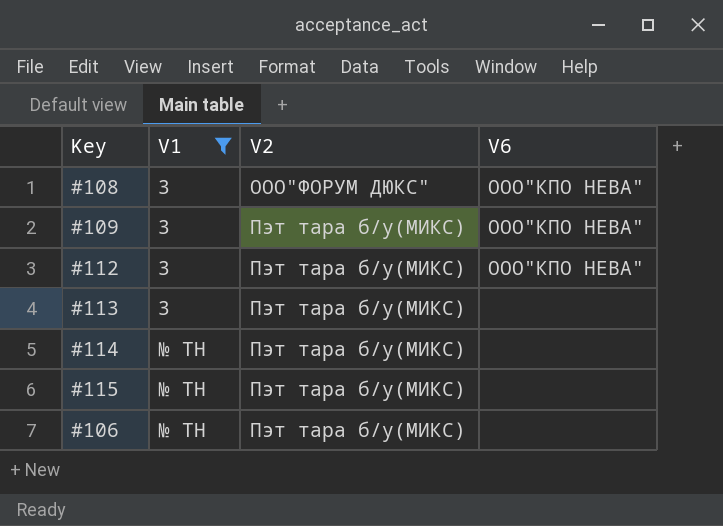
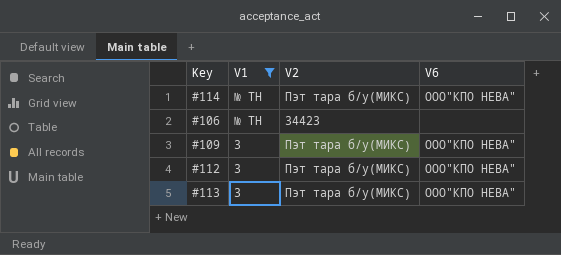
row order: V1 ascending -> V1 descending
row #108: 3 | ООО"ФОРУМ ДЮКС" | ООО"КПО НЕВА" -> none
row #115: № ТН | Пэт тара б/у(МИКС) | none -> none
#114 | V6: none -> ООО"КПО НЕВА"
#106 | V2: Пэт тара б/у(МИКС) -> 34423
#113 | V6: none -> ООО"КПО НЕВА"

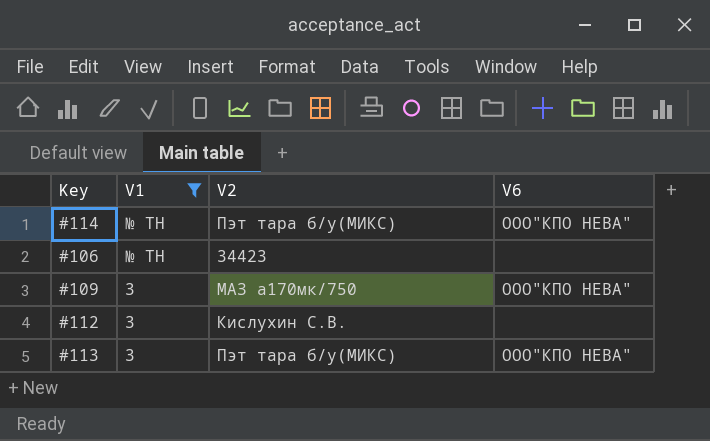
#109 | V2: Пэт тара б/у(МИКС) -> МАЗ а170мк/750
#112 | V2: Пэт тара б/у(МИКС) -> Кислухин С.В.
#112 | V6: ООО"КПО НЕВА" -> none

